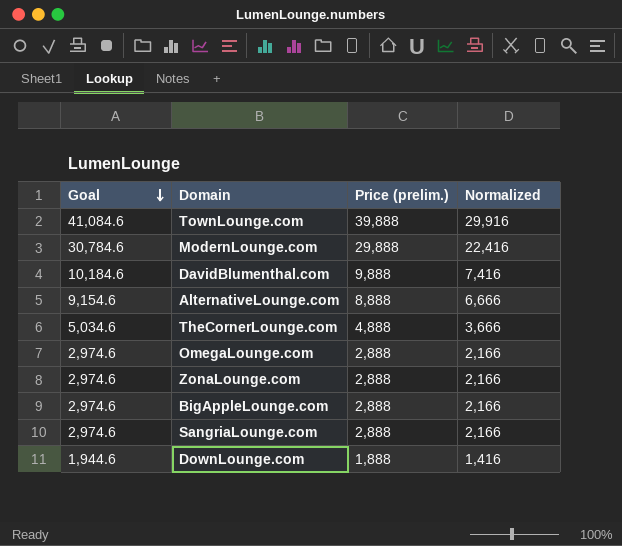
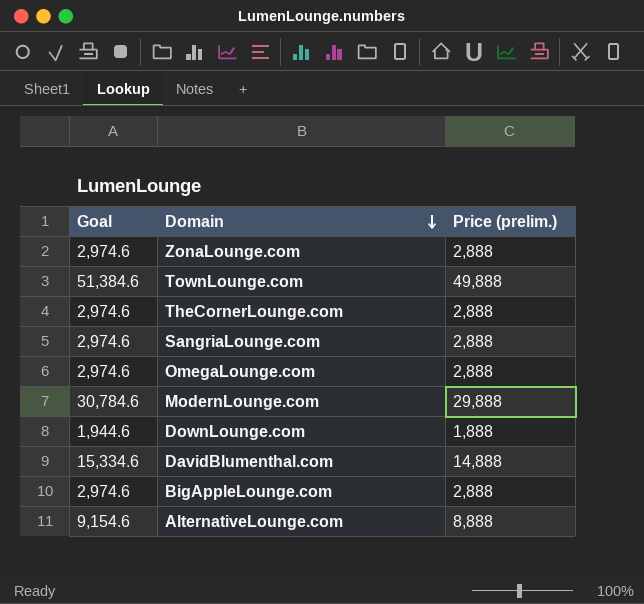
row order: Goal descending -> Domain descending
column Normalized | formula: [Price (prelim.)] * 0.75 -> none
TownLounge.com | Goal: 41,084.6 -> 51,384.6
TownLounge.com | Price (prelim.): 39,888 -> 49,888
TheCornerLounge.com | Goal: 5,034.6 -> 2,974.6
TheCornerLounge.com | Price (prelim.): 4,888 -> 2,888
DavidBlumenthal.com | Goal: 10,184.6 -> 15,334.6
DavidBlumenthal.com | Price (prelim.): 9,888 -> 14,888

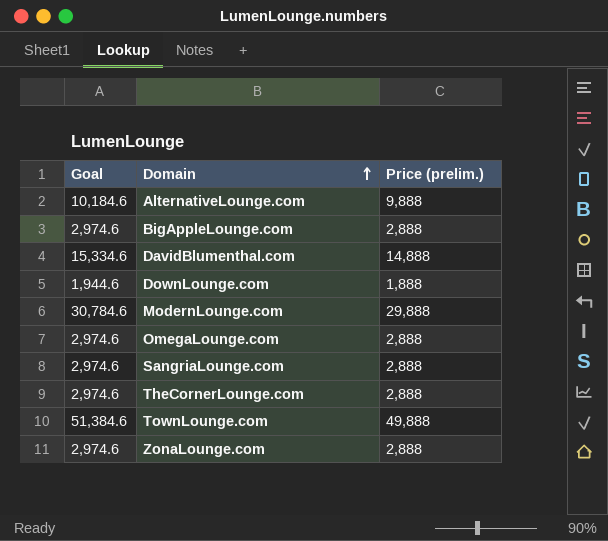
row order: Domain descending -> Domain ascending
AlternativeLounge.com | Goal: 9,154.6 -> 10,184.6
AlternativeLounge.com | Price (prelim.): 8,888 -> 9,888

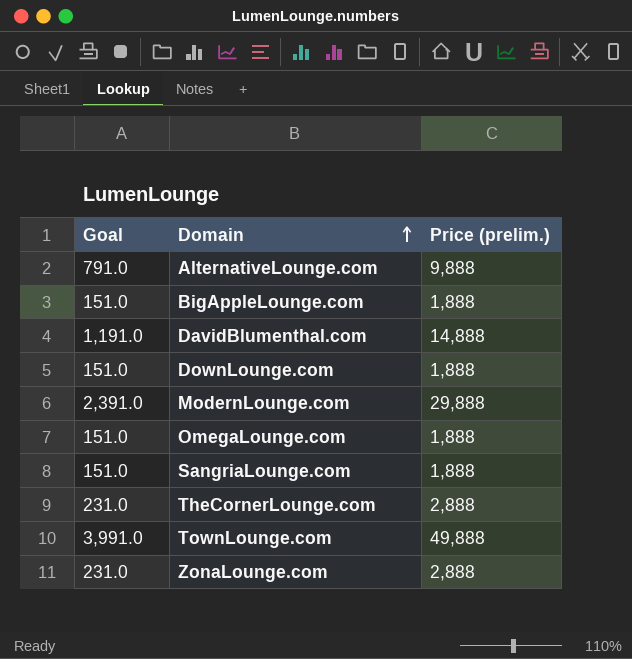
column Goal | formula: [Price (prelim.)] * 1.03 -> [Price (prelim.)] * 0.08
BigAppleLounge.com | Price (prelim.): 2,888 -> 1,888
OmegaLounge.com | Price (prelim.): 2,888 -> 1,888
SangriaLounge.com | Price (prelim.): 2,888 -> 1,888

